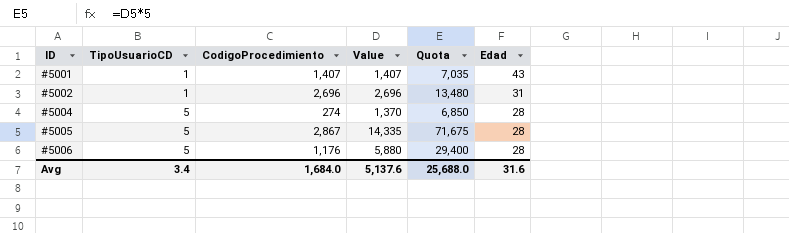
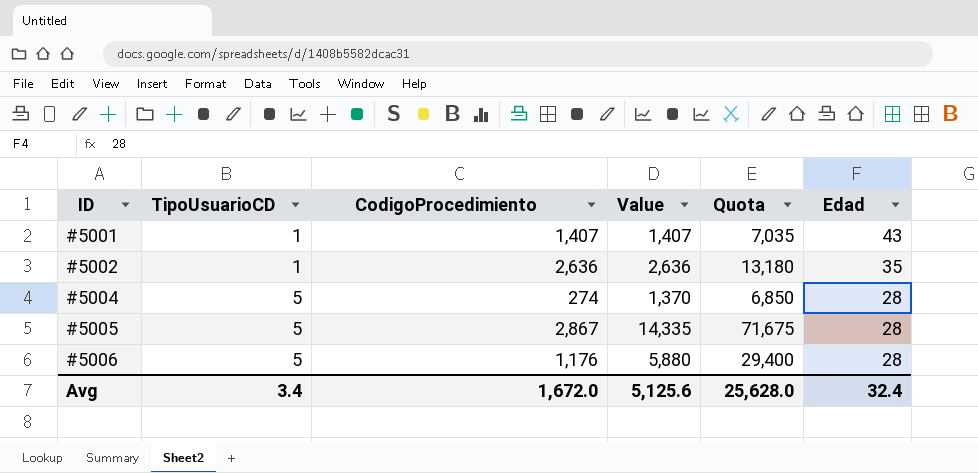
#5002 | CodigoProcedimiento: 2,696 -> 2,636
#5002 | Value: 2,696 -> 2,636
#5002 | Quota: 13,480 -> 13,180
#5002 | Edad: 31 -> 35
Avg | CodigoProcedimiento: 1,684.0 -> 1,672.0
Avg | Value: 5,137.6 -> 5,125.6
Avg | Quota: 25,688.0 -> 25,628.0
Avg | Edad: 31.6 -> 32.4

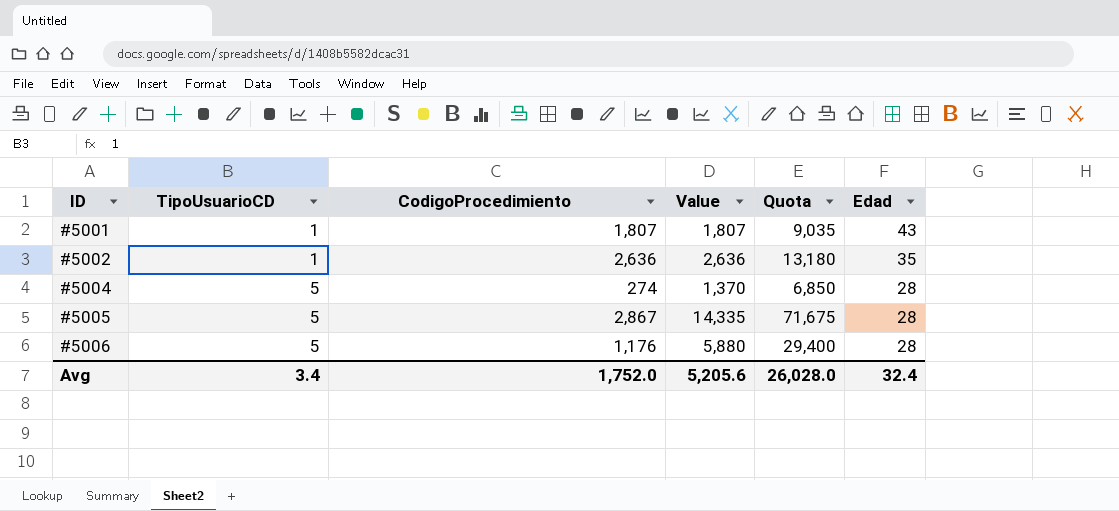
#5001 | CodigoProcedimiento: 1,407 -> 1,807
#5001 | Value: 1,407 -> 1,807
#5001 | Quota: 7,035 -> 9,035
Avg | CodigoProcedimiento: 1,672.0 -> 1,752.0
Avg | Value: 5,125.6 -> 5,205.6
Avg | Quota: 25,628.0 -> 26,028.0

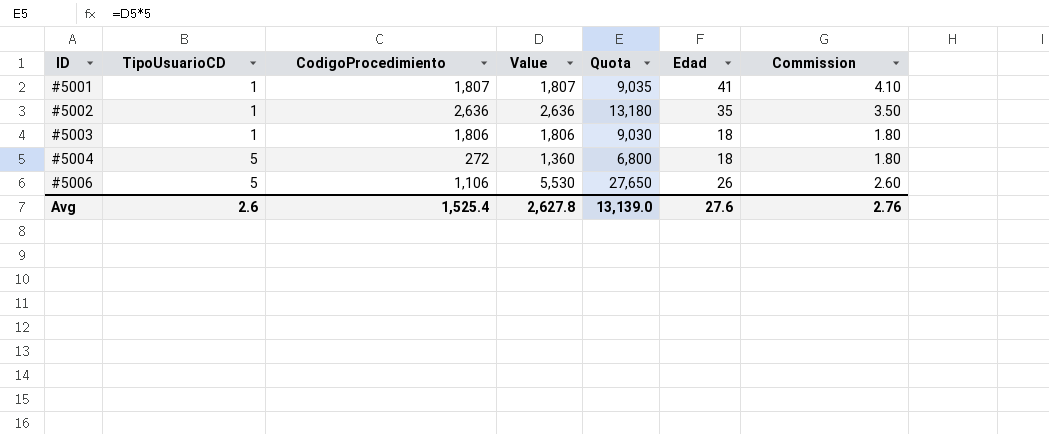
column Commission | formula: none -> [Edad] * 0.1
row #5005: 5 | 2,867 | 14,335 | 71,675 | 28 -> none
#5001 | Edad: 43 -> 41
row #5003: none -> 1 | 1,806 | 1,806 | 9,030 | 18 | 1.80
#5004 | CodigoProcedimiento: 274 -> 272
#5004 | Value: 1,370 -> 1,360
#5004 | Quota: 6,850 -> 6,800
#5004 | Edad: 28 -> 18
#5006 | CodigoProcedimiento: 1,176 -> 1,106
#5006 | Value: 5,880 -> 5,530
#5006 | Quota: 29,400 -> 27,650
#5006 | Edad: 28 -> 26
Avg | TipoUsuarioCD: 3.4 -> 2.6
Avg | CodigoProcedimiento: 1,752.0 -> 1,525.4
Avg | Value: 5,205.6 -> 2,627.8
Avg | Quota: 26,028.0 -> 13,139.0
Avg | Edad: 32.4 -> 27.6

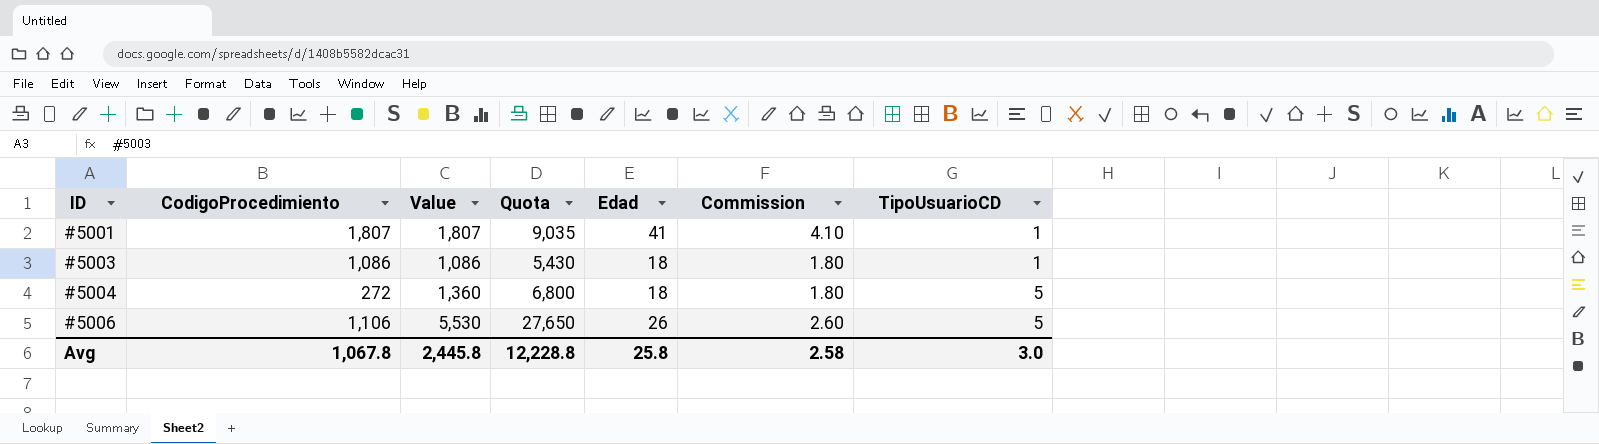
column TipoUsuarioCD | position: 2 -> 7
row #5002: 1 | 2,636 | 2,636 | 13,180 | 35 | 3.50 -> none
#5003 | CodigoProcedimiento: 1,806 -> 1,086
#5003 | Value: 1,806 -> 1,086
#5003 | Quota: 9,030 -> 5,430
Avg | CodigoProcedimiento: 1,525.4 -> 1,067.8
Avg | Value: 2,627.8 -> 2,445.8
Avg | Quota: 13,139.0 -> 12,228.8
Avg | Edad: 27.6 -> 25.8
Avg | Commission: 2.76 -> 2.58
Avg | TipoUsuarioCD: 2.6 -> 3.0

